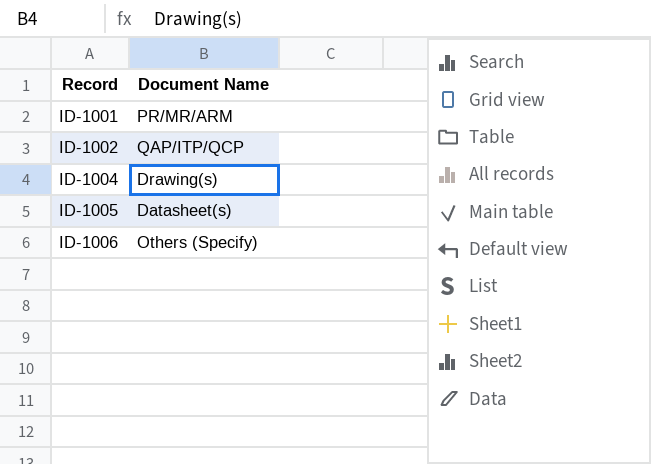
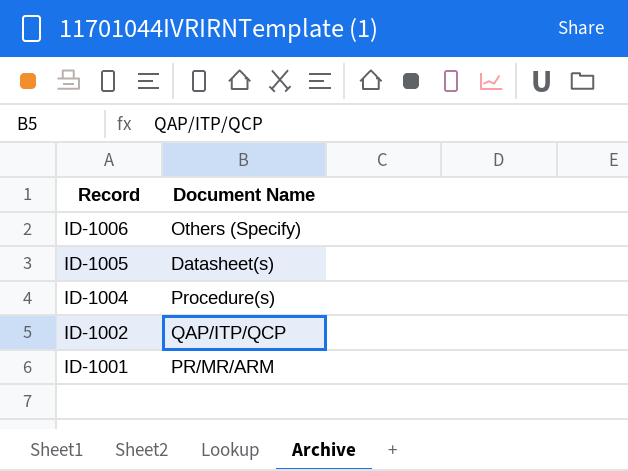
row order: Record ascending -> Record descending
ID-1004 | Document Name: Drawing(s) -> Procedure(s)

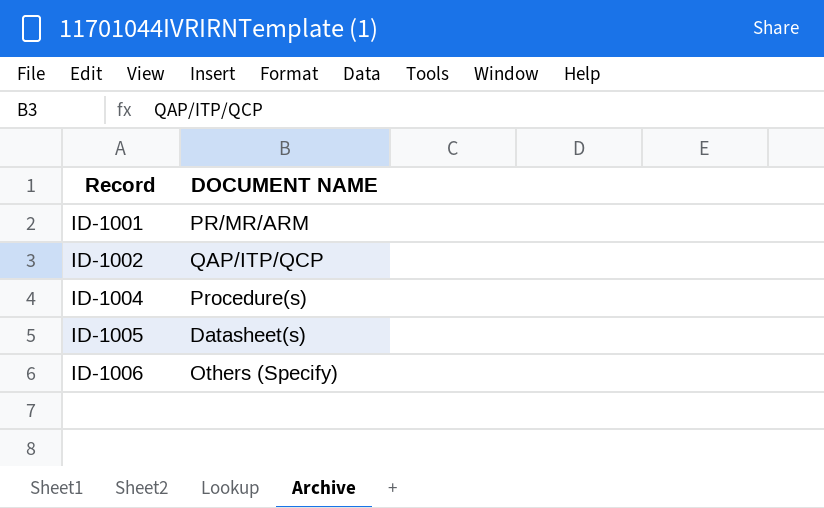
row order: Record descending -> Record ascending
column name: Document Name -> DOCUMENT NAME

